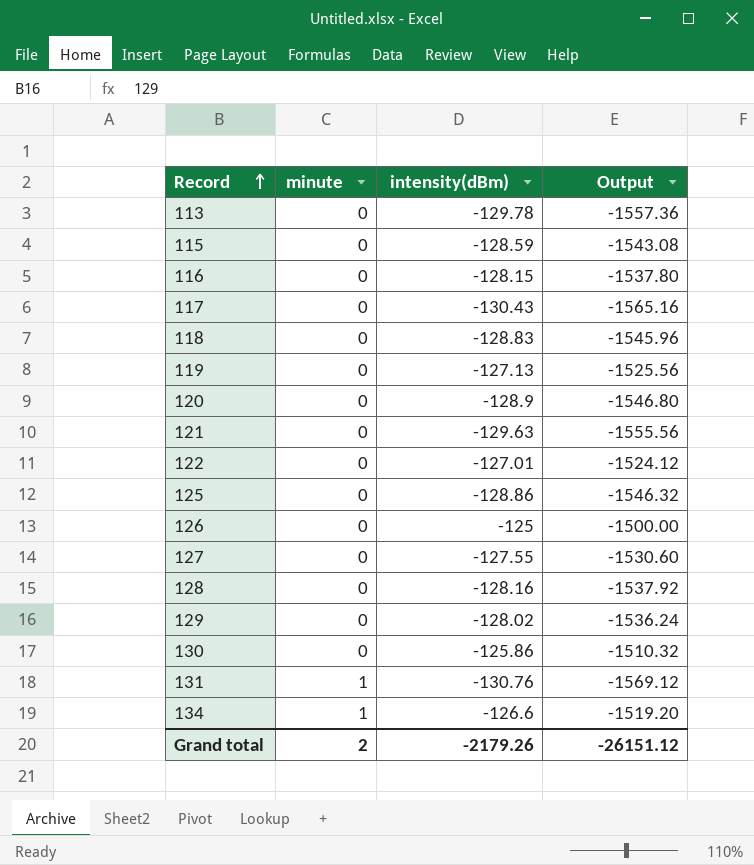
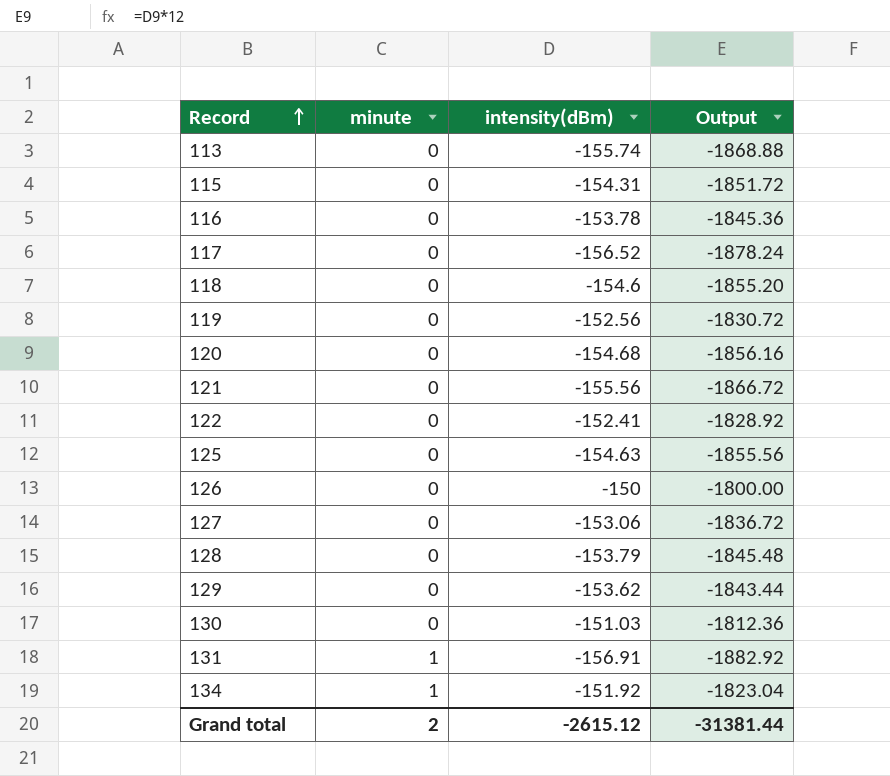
113 | intensity(dBm): -129.78 -> -155.74
113 | Output: -1557.36 -> -1868.88
115 | intensity(dBm): -128.59 -> -154.31
115 | Output: -1543.08 -> -1851.72
116 | intensity(dBm): -128.15 -> -153.78
116 | Output: -1537.80 -> -1845.36
117 | intensity(dBm): -130.43 -> -156.52
117 | Output: -1565.16 -> -1878.24
118 | intensity(dBm): -128.83 -> -154.6
118 | Output: -1545.96 -> -1855.20
119 | intensity(dBm): -127.13 -> -152.56
119 | Output: -1525.56 -> -1830.72
120 | intensity(dBm): -128.9 -> -154.68
120 | Output: -1546.80 -> -1856.16
121 | intensity(dBm): -129.63 -> -155.56
121 | Output: -1555.56 -> -1866.72
122 | intensity(dBm): -127.01 -> -152.41
122 | Output: -1524.12 -> -1828.92
125 | intensity(dBm): -128.86 -> -154.63
125 | Output: -1546.32 -> -1855.56
126 | intensity(dBm): -125 -> -150
126 | Output: -1500.00 -> -1800.00
127 | intensity(dBm): -127.55 -> -153.06
127 | Output: -1530.60 -> -1836.72
128 | intensity(dBm): -128.16 -> -153.79
128 | Output: -1537.92 -> -1845.48
129 | intensity(dBm): -128.02 -> -153.62
129 | Output: -1536.24 -> -1843.44
130 | intensity(dBm): -125.86 -> -151.03
130 | Output: -1510.32 -> -1812.36
131 | intensity(dBm): -130.76 -> -156.91
131 | Output: -1569.12 -> -1882.92
134 | intensity(dBm): -126.6 -> -151.92
134 | Output: -1519.20 -> -1823.04
Grand total | intensity(dBm): -2179.26 -> -2615.12
Grand total | Output: -26151.12 -> -31381.44

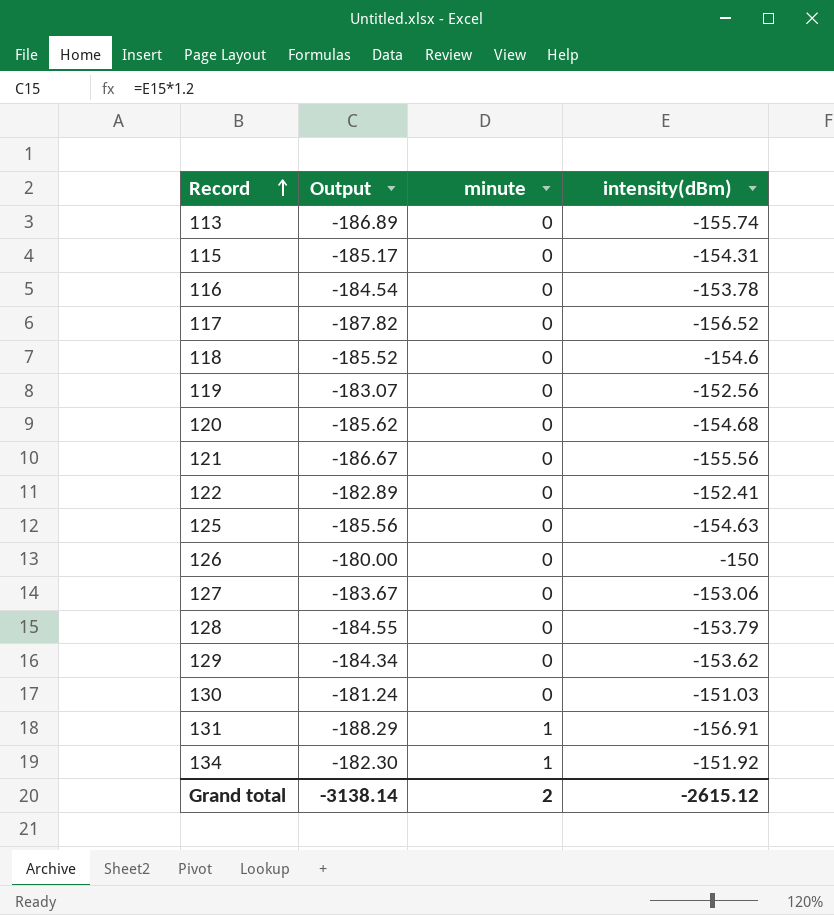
column Output | formula: [intensity(dBm)] * 12 -> [intensity(dBm)] * 1.2
column Output | position: 4 -> 2
Grand total | Output: -31381.44 -> -3138.14

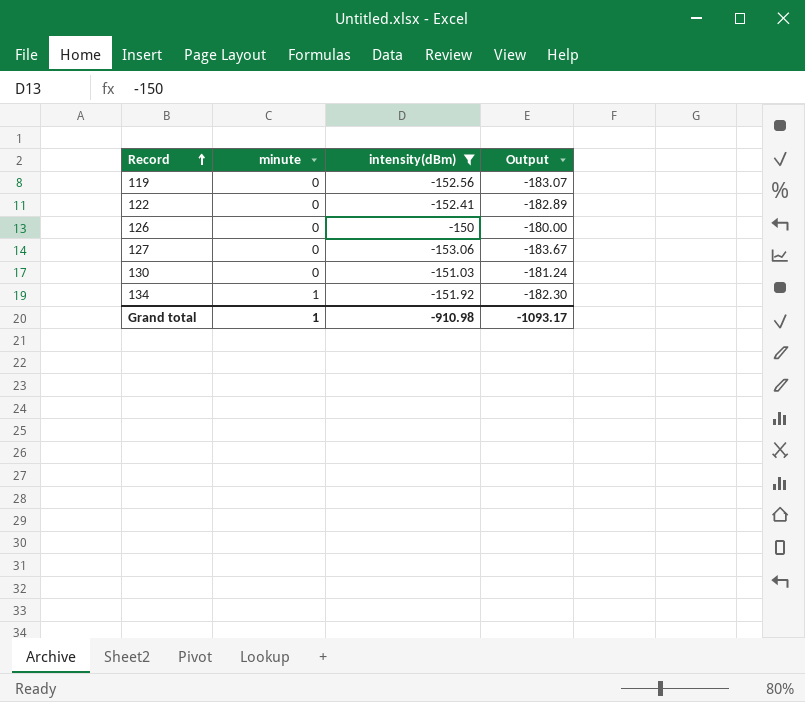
filter: none -> intensity(dBm) >= -153.06
column Output | position: 2 -> 4
Grand total | minute: 2 -> 1
Grand total | intensity(dBm): -2615.12 -> -910.98
Grand total | Output: -3138.14 -> -1093.17

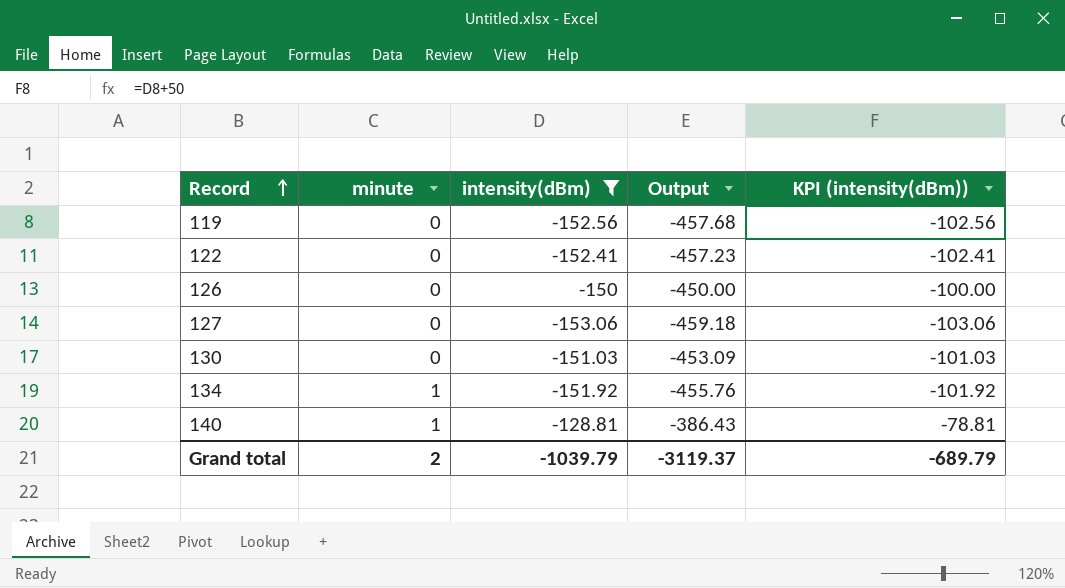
column Output | formula: [intensity(dBm)] * 1.2 -> [intensity(dBm)] * 3
column KPI (intensity(dBm)) | formula: none -> [intensity(dBm)] + 50
row 140: none -> 1 | -128.81 | -386.43 | -78.81
Grand total | minute: 1 -> 2
Grand total | intensity(dBm): -910.98 -> -1039.79
Grand total | Output: -1093.17 -> -3119.37

